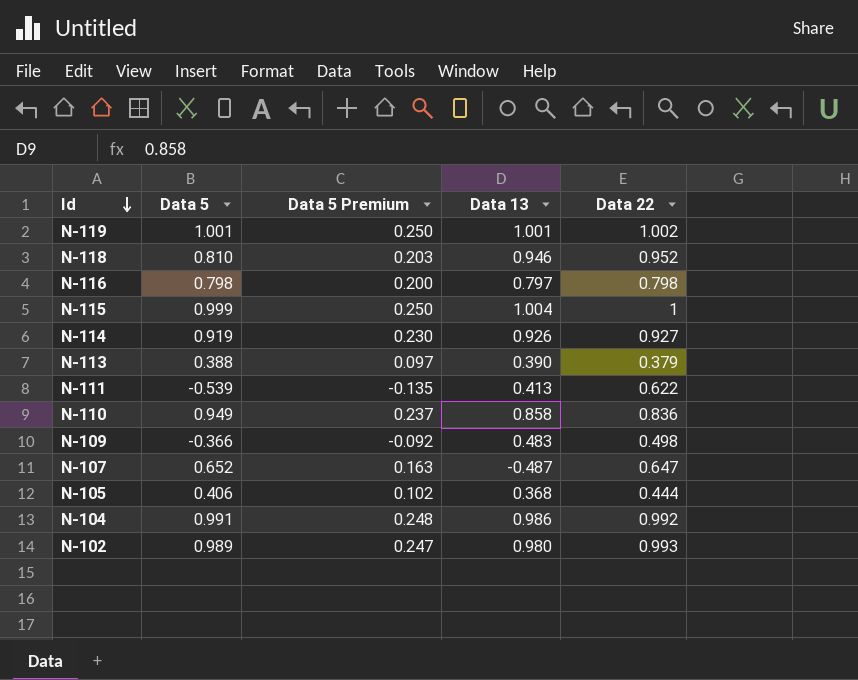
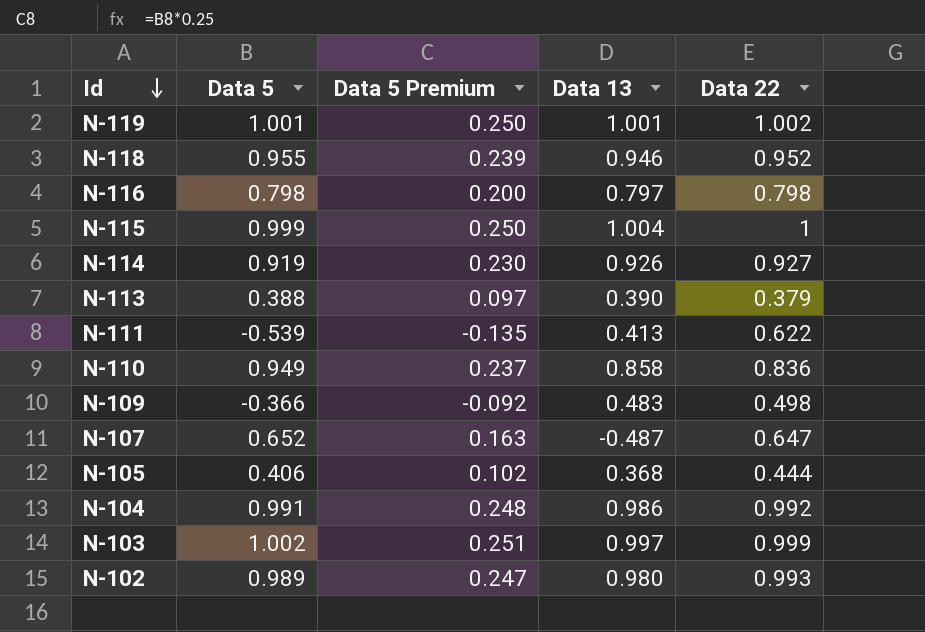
N-118 | Data 5: 0.810 -> 0.955
N-118 | Data 5 Premium: 0.203 -> 0.239
row N-103: none -> 1.002 | 0.251 | 0.997 | 0.999

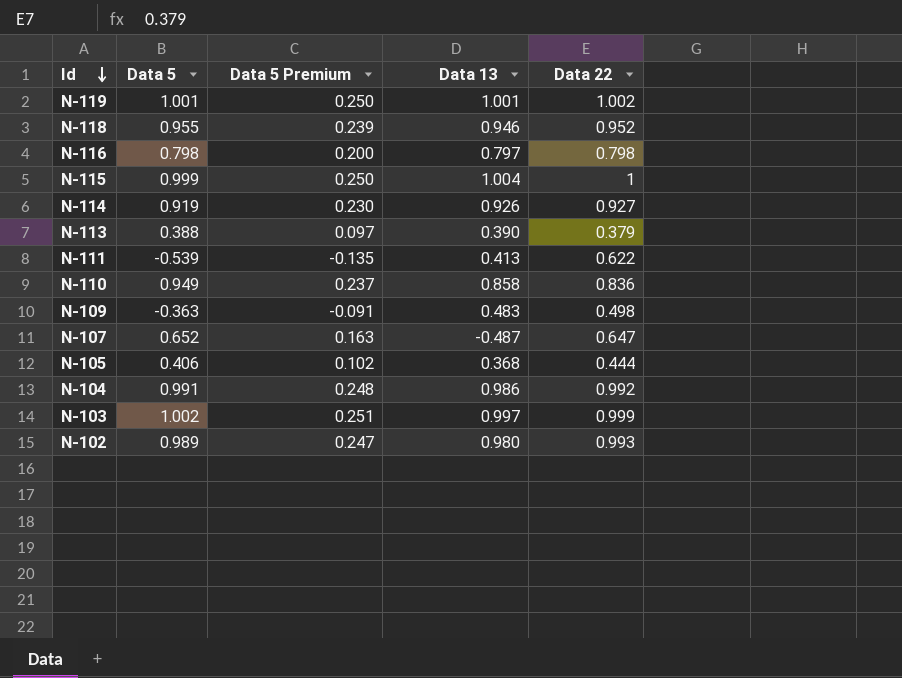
N-109 | Data 5: -0.366 -> -0.363
N-109 | Data 5 Premium: -0.092 -> -0.091

